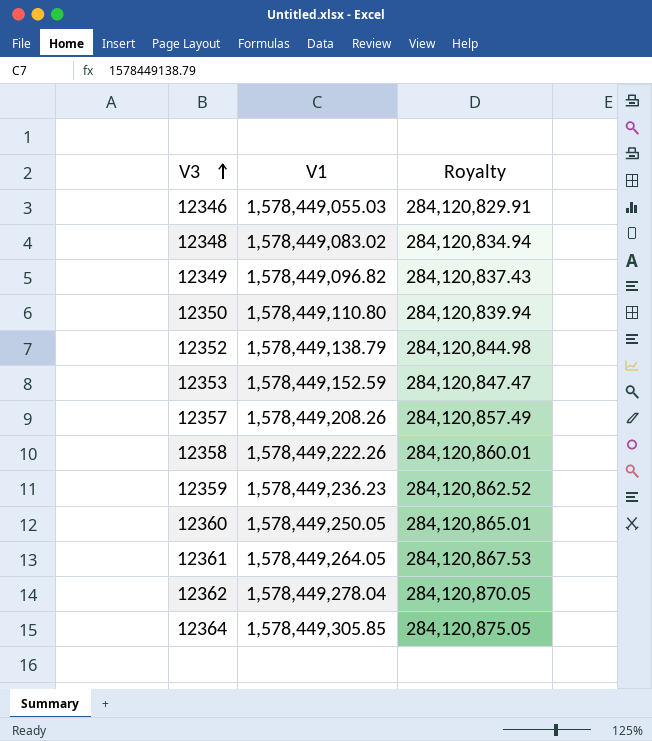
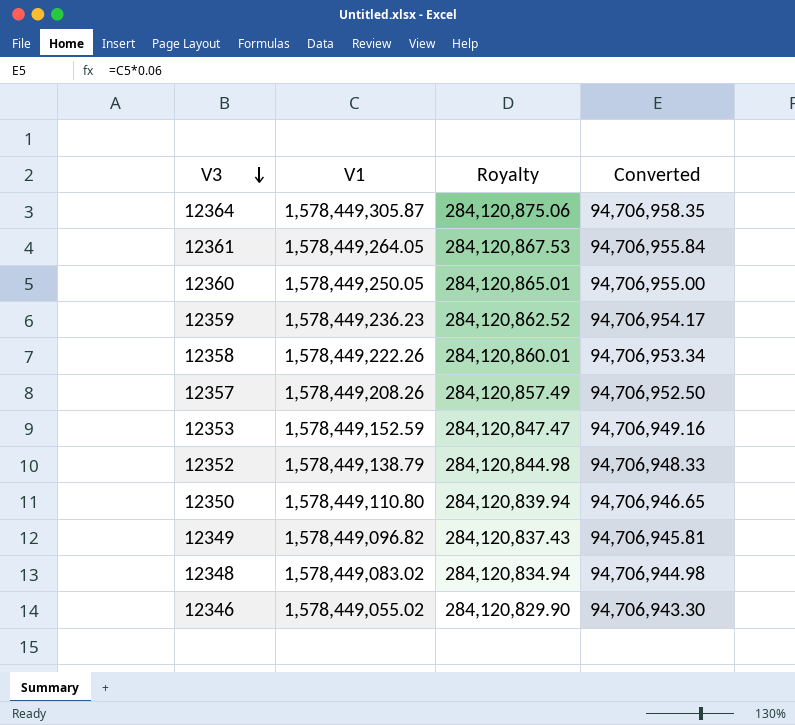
row order: V3 ascending -> V3 descending
column Converted | formula: none -> [V1] * 0.06
row 12362: 1,578,449,278.04 | 284,120,870.05 -> none
12364 | V1: 1,578,449,305.85 -> 1,578,449,305.87
12364 | Royalty: 284,120,875.05 -> 284,120,875.06
12346 | V1: 1,578,449,055.03 -> 1,578,449,055.02
12346 | Royalty: 284,120,829.91 -> 284,120,829.90

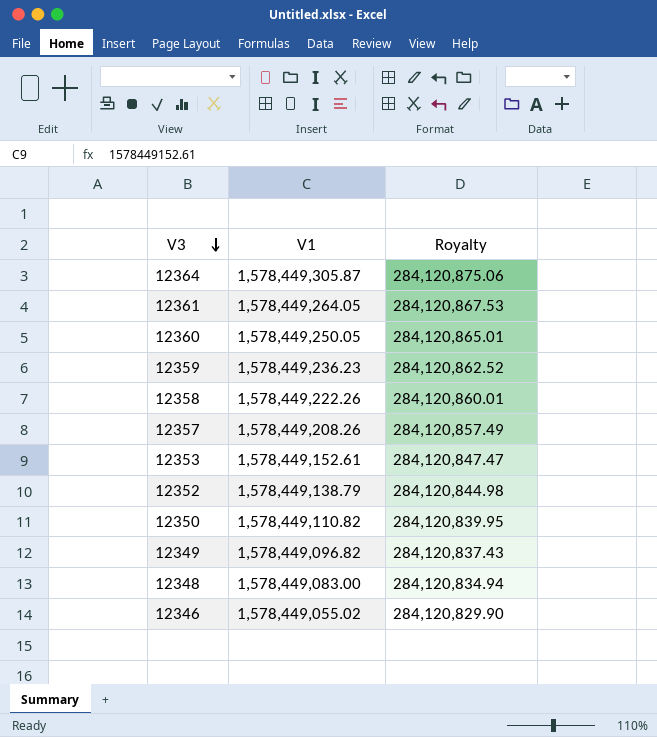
column Converted | formula: [V1] * 0.06 -> none
12353 | V1: 1,578,449,152.59 -> 1,578,449,152.61
12350 | V1: 1,578,449,110.80 -> 1,578,449,110.82
12350 | Royalty: 284,120,839.94 -> 284,120,839.95
12348 | V1: 1,578,449,083.02 -> 1,578,449,083.00

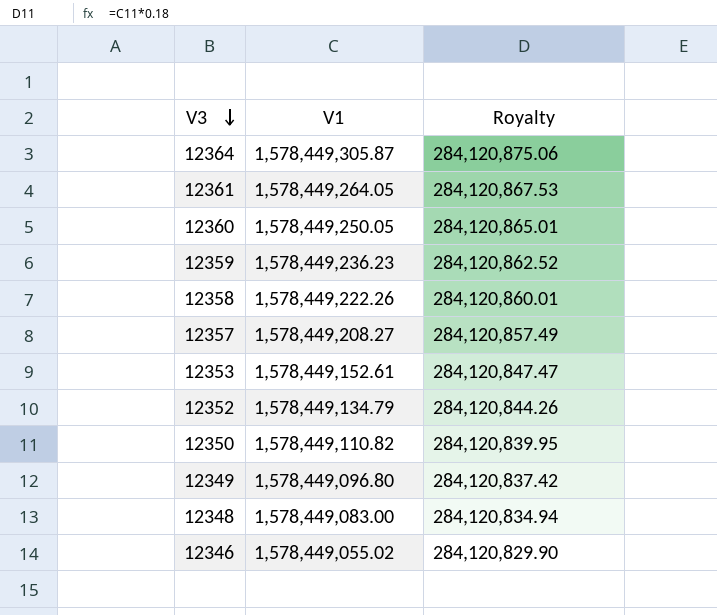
12357 | V1: 1,578,449,208.26 -> 1,578,449,208.27
12352 | V1: 1,578,449,138.79 -> 1,578,449,134.79
12352 | Royalty: 284,120,844.98 -> 284,120,844.26
12349 | V1: 1,578,449,096.82 -> 1,578,449,096.80
12349 | Royalty: 284,120,837.43 -> 284,120,837.42

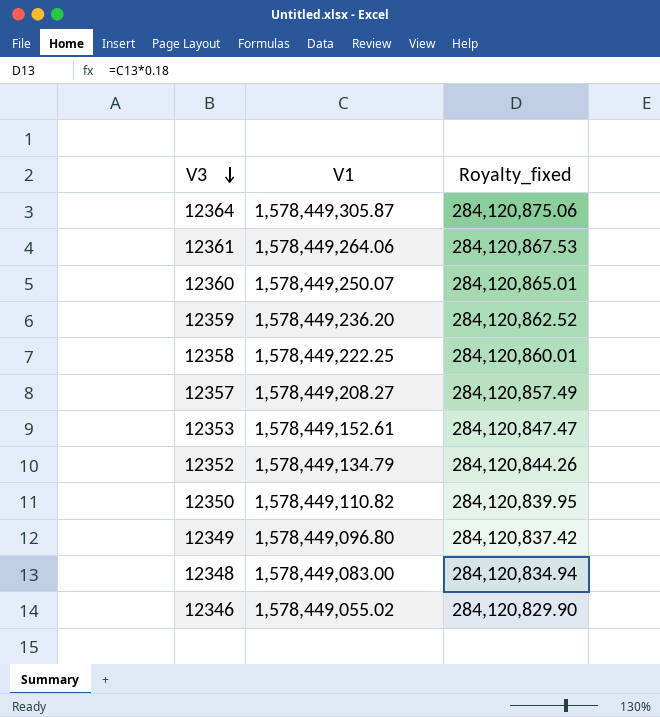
column name: Royalty -> Royalty_fixed
12361 | V1: 1,578,449,264.05 -> 1,578,449,264.06
12360 | V1: 1,578,449,250.05 -> 1,578,449,250.07
12359 | V1: 1,578,449,236.23 -> 1,578,449,236.20
12358 | V1: 1,578,449,222.26 -> 1,578,449,222.25

